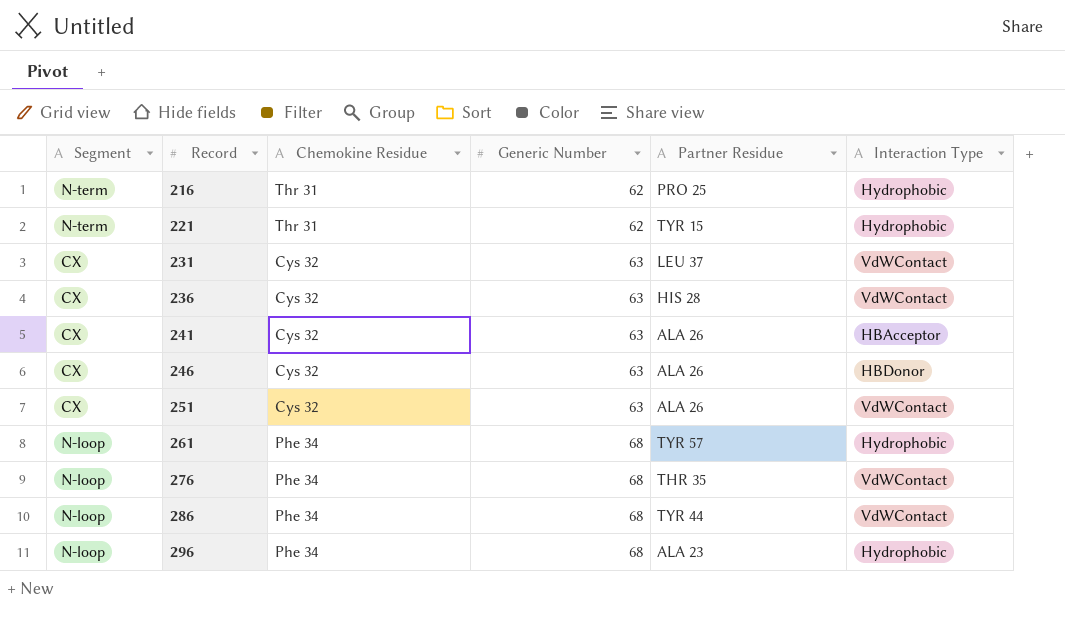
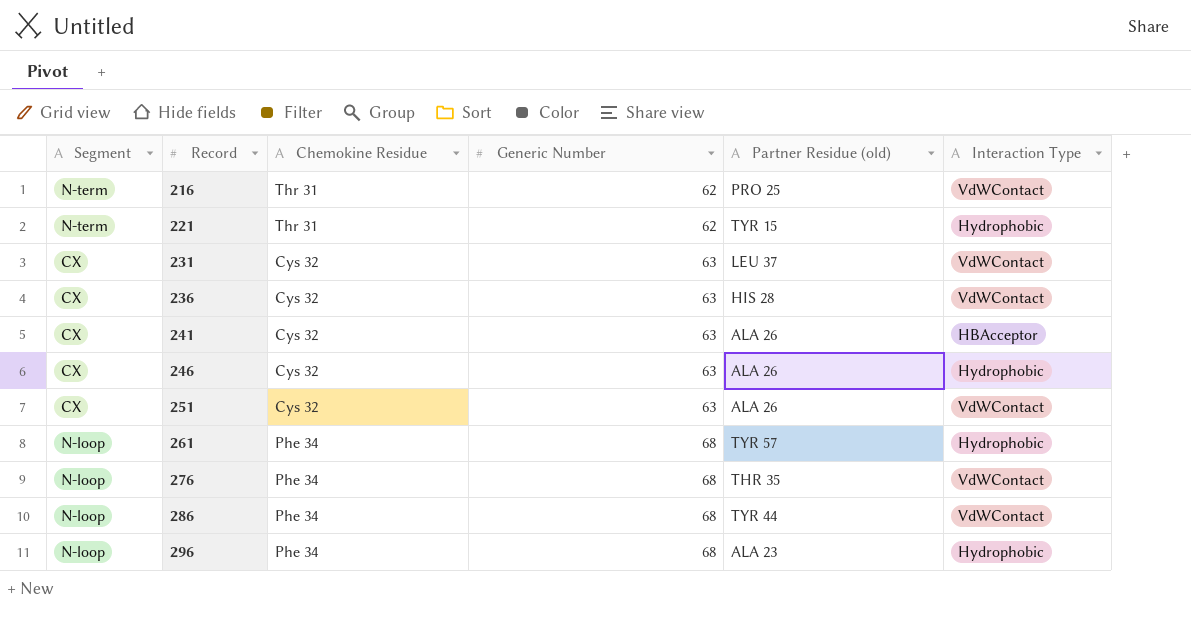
column name: Partner Residue -> Partner Residue (old)
216 | Interaction Type: Hydrophobic -> VdWContact
246 | Interaction Type: HBDonor -> Hydrophobic

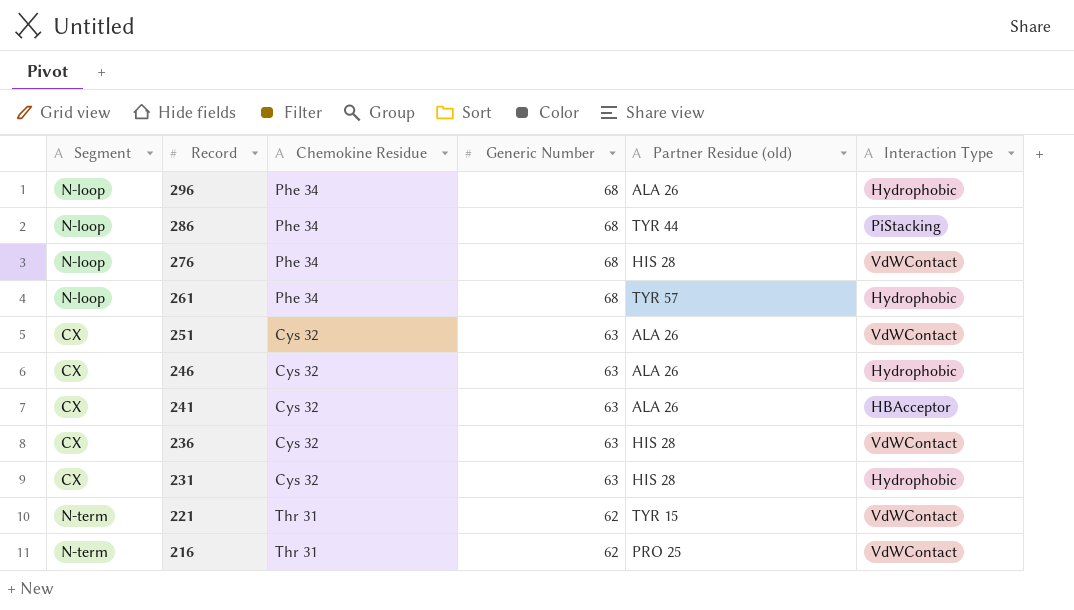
row order: Record ascending -> Record descending
296 | Partner Residue (old): ALA 23 -> ALA 26
286 | Interaction Type: VdWContact -> PiStacking
276 | Partner Residue (old): THR 35 -> HIS 28
231 | Partner Residue (old): LEU 37 -> HIS 28
231 | Interaction Type: VdWContact -> Hydrophobic
221 | Interaction Type: Hydrophobic -> VdWContact

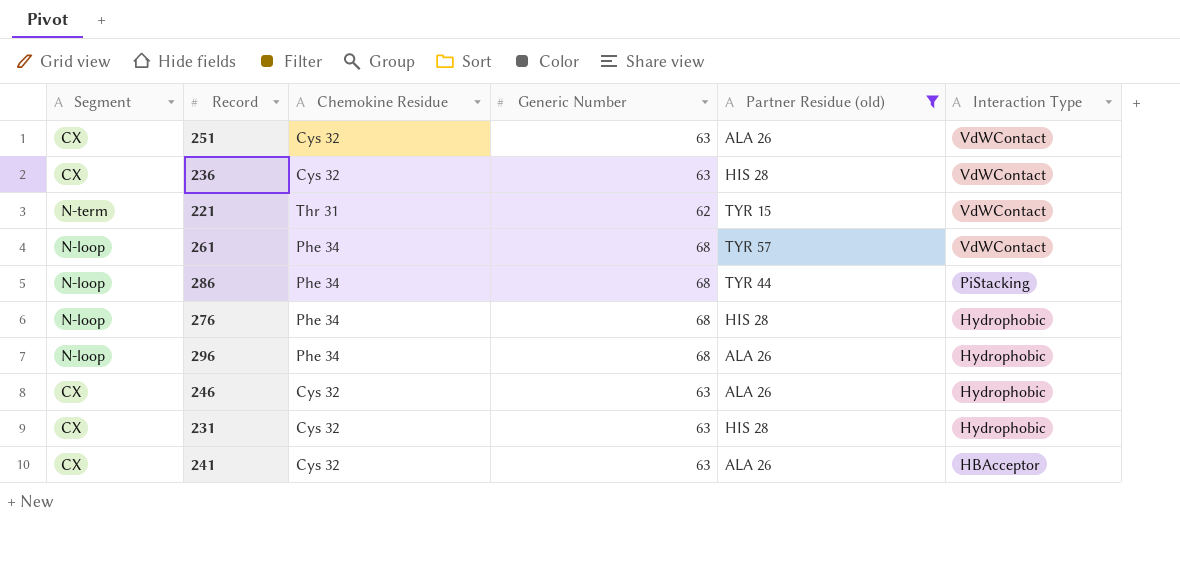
filter: none -> Partner Residue (old) != PRO 25
row order: Record descending -> Interaction Type descending
261 | Interaction Type: Hydrophobic -> VdWContact
276 | Interaction Type: VdWContact -> Hydrophobic

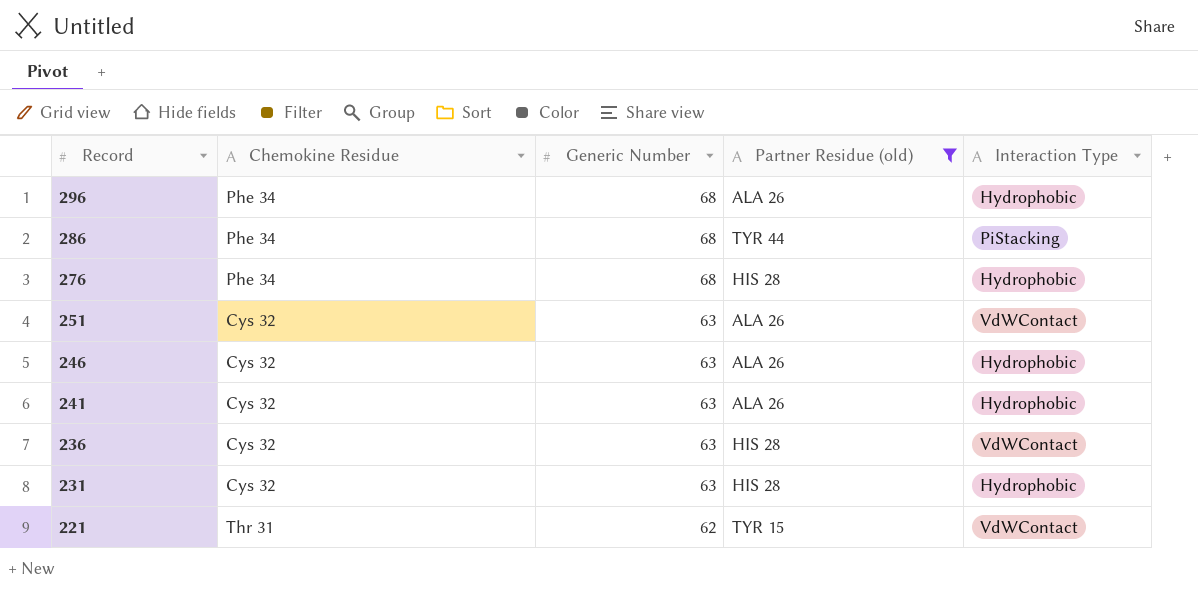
row order: Interaction Type descending -> Record descending
column Segment | position: 1 -> none
row 261: N-loop | Phe 34 | 68 | TYR 57 | VdWContact -> none
241 | Interaction Type: HBAcceptor -> Hydrophobic

